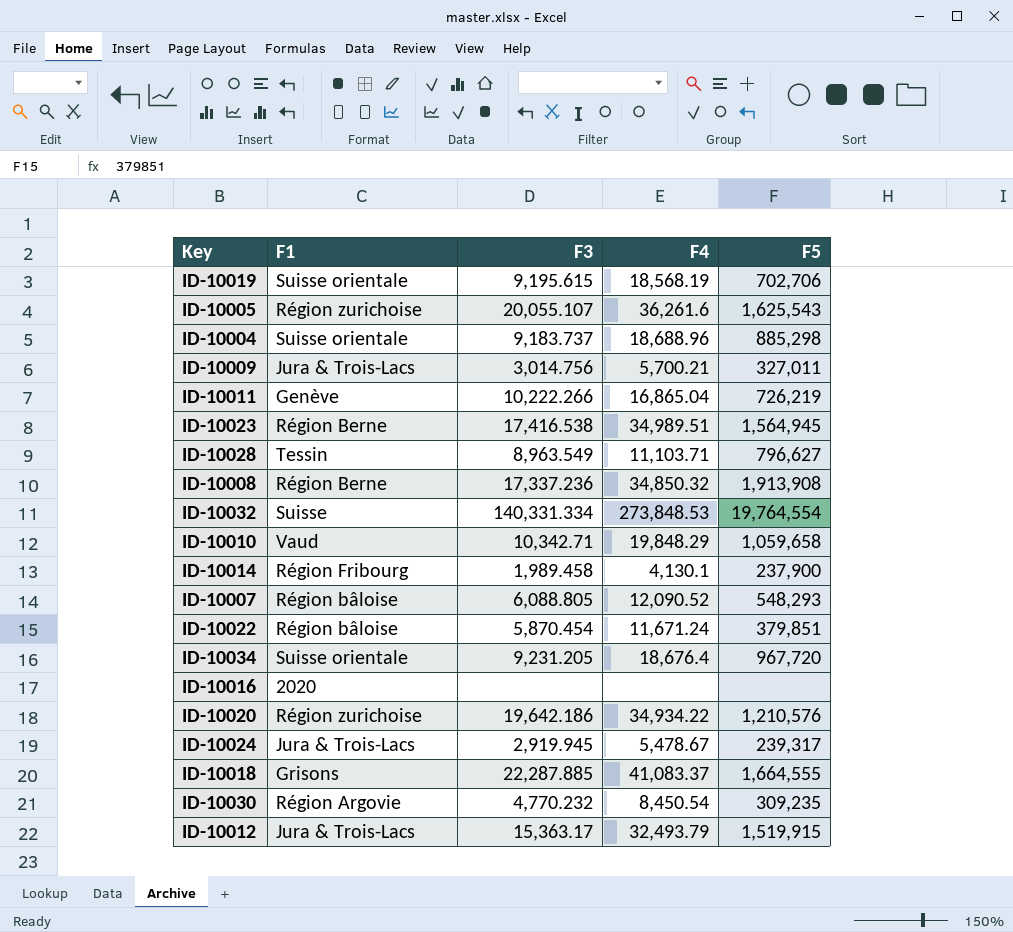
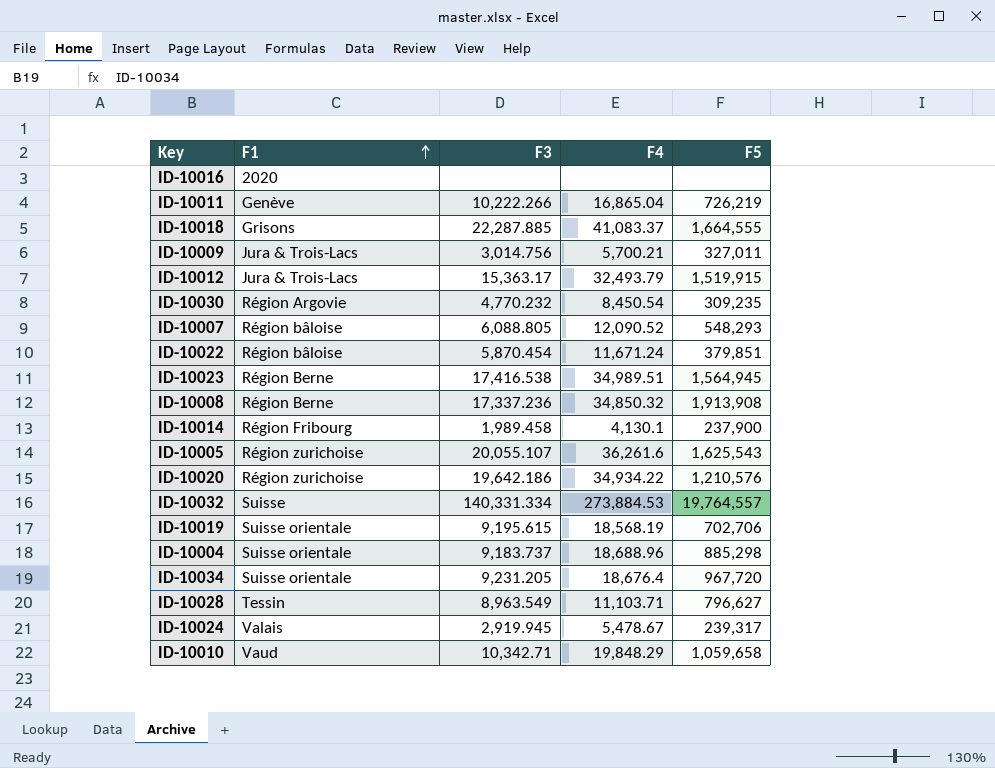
row order: none -> F1 ascending
ID-10032 | F4: 273,848.53 -> 273,884.53
ID-10032 | F5: 19,764,554 -> 19,764,557
ID-10024 | F1: Jura & Trois-Lacs -> Valais

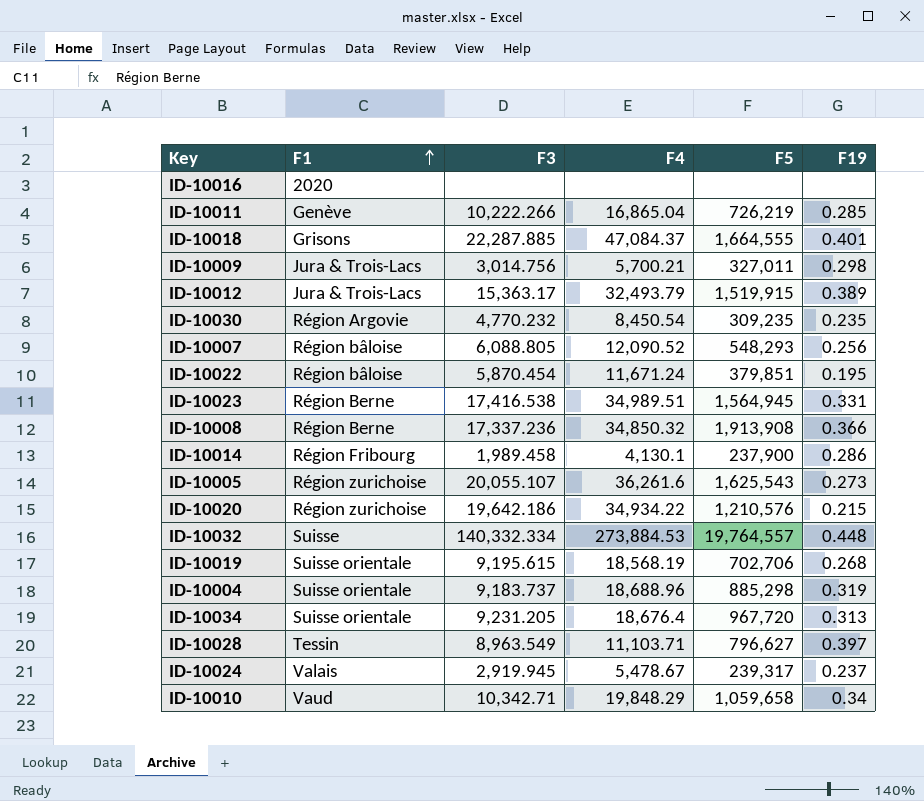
column F19 | position: none -> 6
ID-10018 | F4: 41,083.37 -> 47,084.37
ID-10032 | F3: 140,331.334 -> 140,332.334

